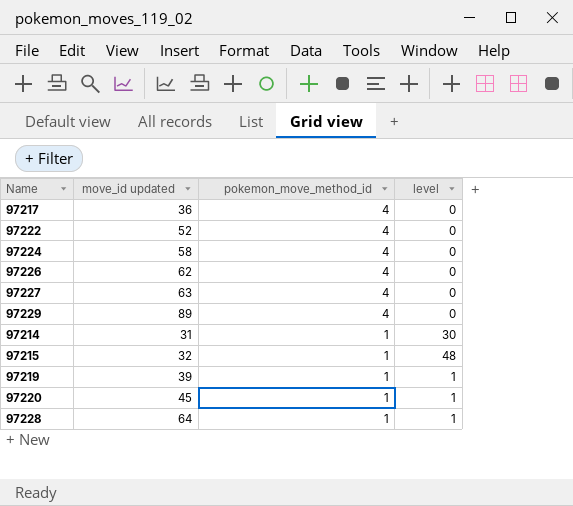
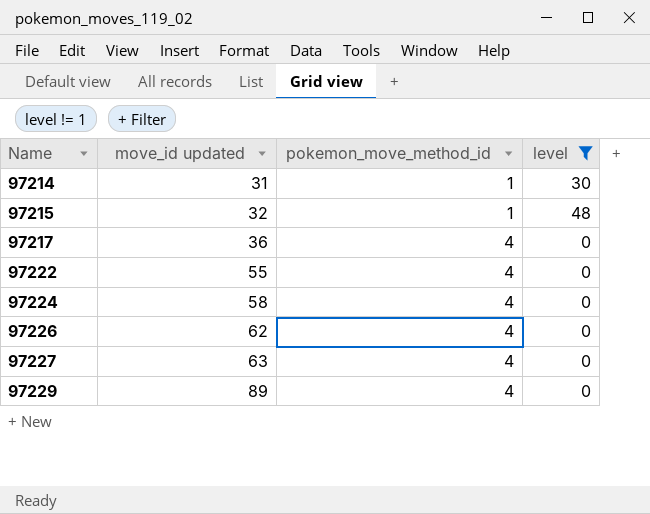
filter: none -> level != 1
row order: pokemon_move_method_id descending -> Name ascending
97222 | move_id updated: 52 -> 55

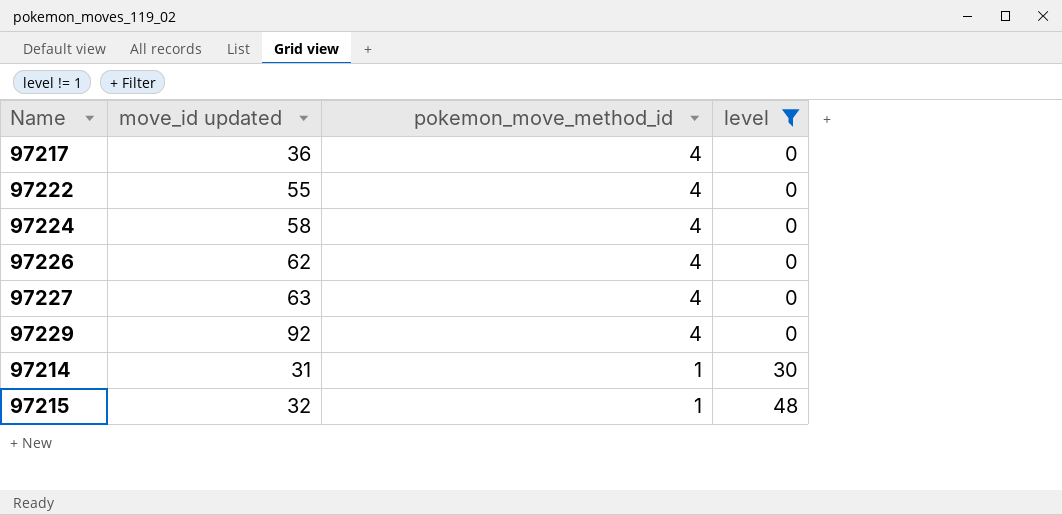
row order: Name ascending -> pokemon_move_method_id descending
97229 | move_id updated: 89 -> 92

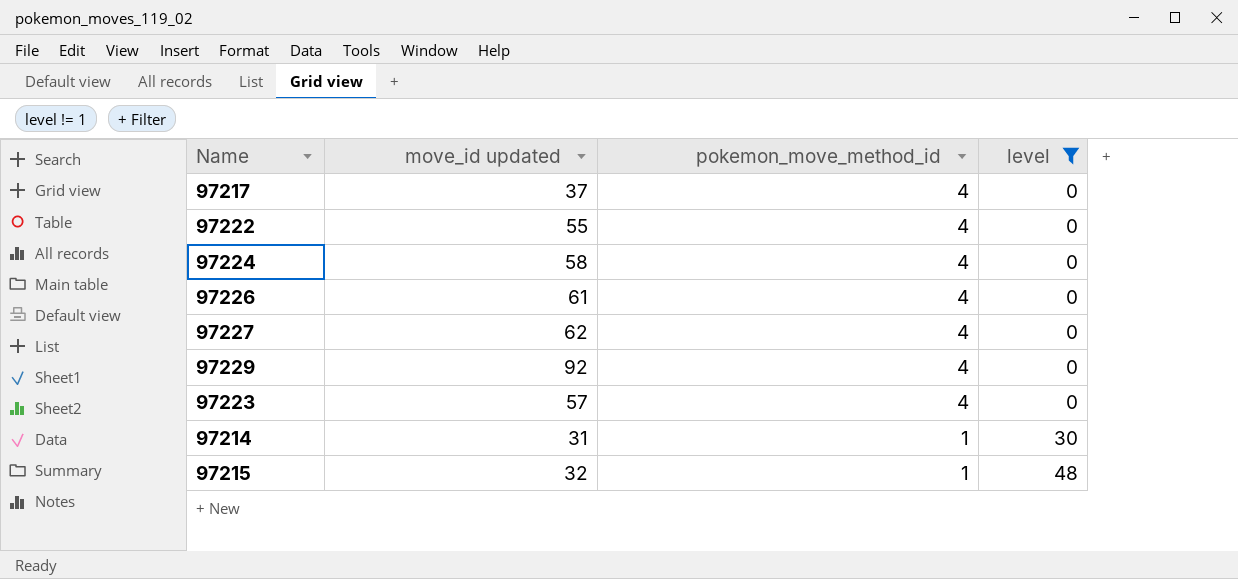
97217 | move_id updated: 36 -> 37
97226 | move_id updated: 62 -> 61
97227 | move_id updated: 63 -> 62
row 97223: none -> 57 | 4 | 0

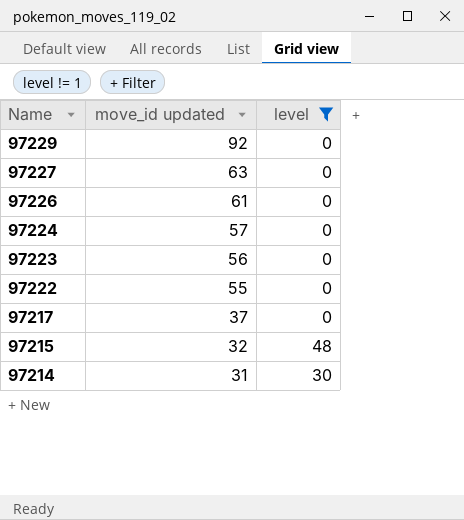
row order: pokemon_move_method_id descending -> Name descending
column pokemon_move_method_id | position: 3 -> none
97227 | move_id updated: 62 -> 63
97224 | move_id updated: 58 -> 57
97223 | move_id updated: 57 -> 56

